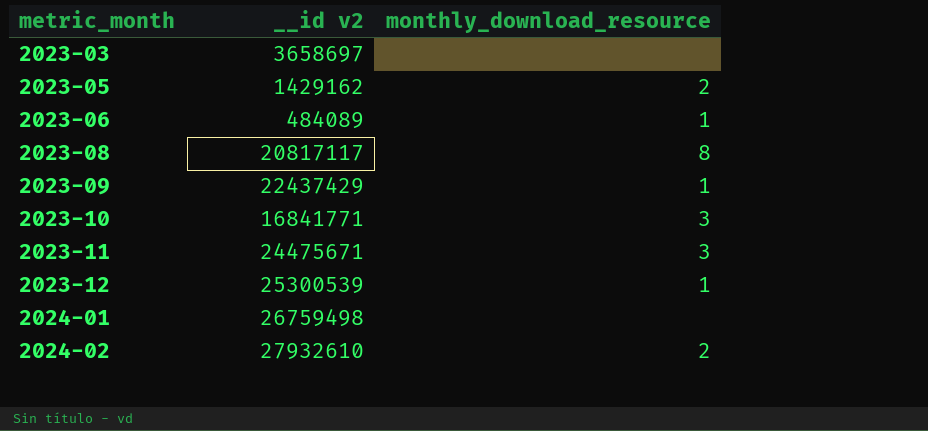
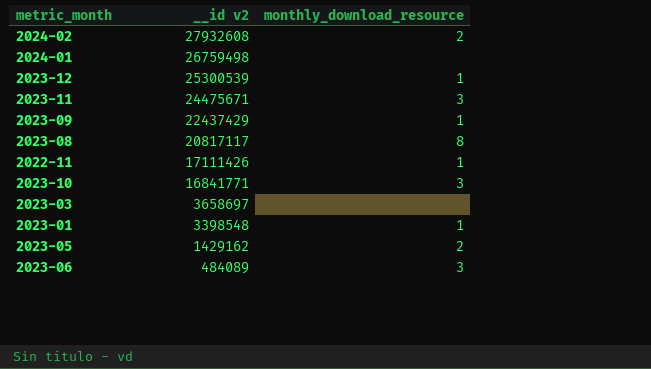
row order: metric_month ascending -> __id v2 descending
2024-02 | __id v2: 27932610 -> 27932608
row 2022-11: none -> 17111426 | 1
row 2023-01: none -> 3398548 | 1
2023-06 | monthly_download_resource: 1 -> 3

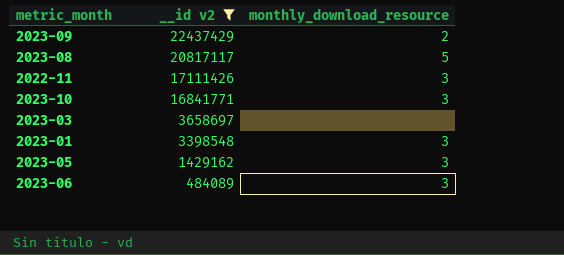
filter: none -> __id v2 <= 22437429
2023-09 | monthly_download_resource: 1 -> 2
2023-08 | monthly_download_resource: 8 -> 5
2022-11 | monthly_download_resource: 1 -> 3
2023-01 | monthly_download_resource: 1 -> 3
2023-05 | monthly_download_resource: 2 -> 3

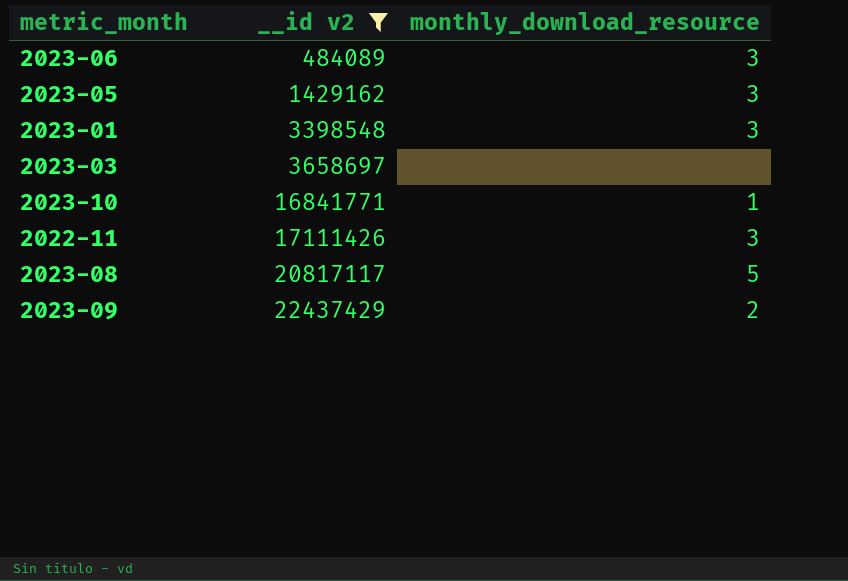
row order: __id v2 descending -> __id v2 ascending
2023-10 | monthly_download_resource: 3 -> 1

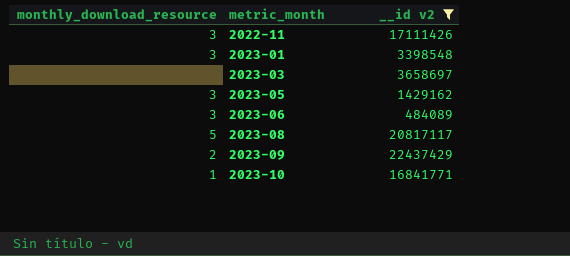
row order: __id v2 ascending -> metric_month ascending
column monthly_download_resource | position: 3 -> 1

